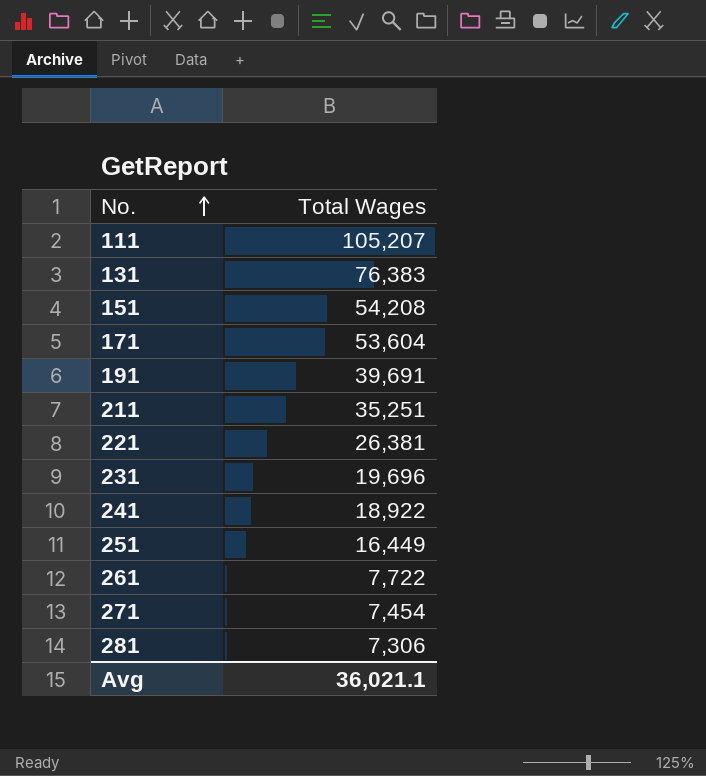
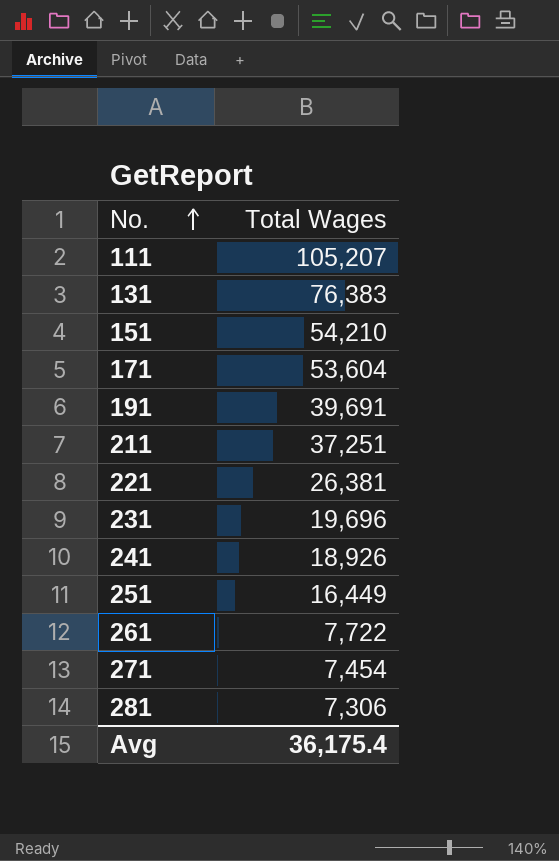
151 | Total Wages: 54,208 -> 54,210
211 | Total Wages: 35,251 -> 37,251
241 | Total Wages: 18,922 -> 18,926
Avg | Total Wages: 36,021.1 -> 36,175.4

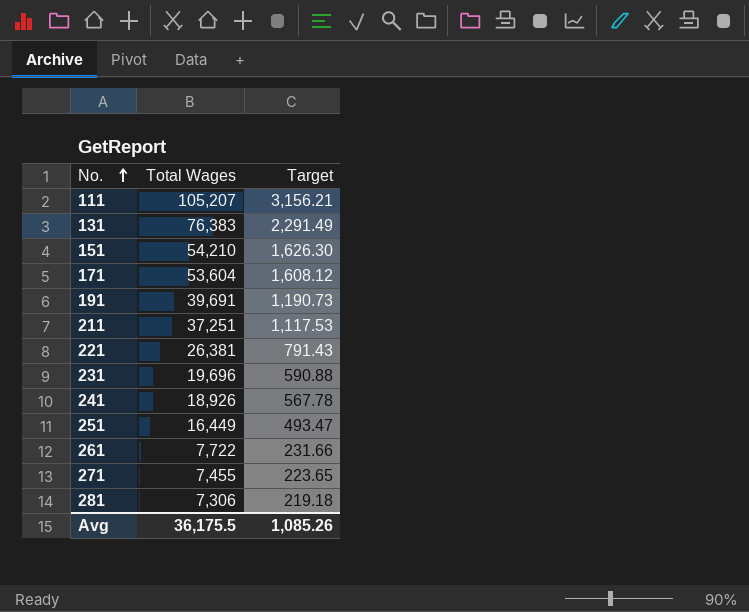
column Target | formula: none -> [Total Wages] * 0.03
271 | Total Wages: 7,454 -> 7,455
Avg | Total Wages: 36,175.4 -> 36,175.5

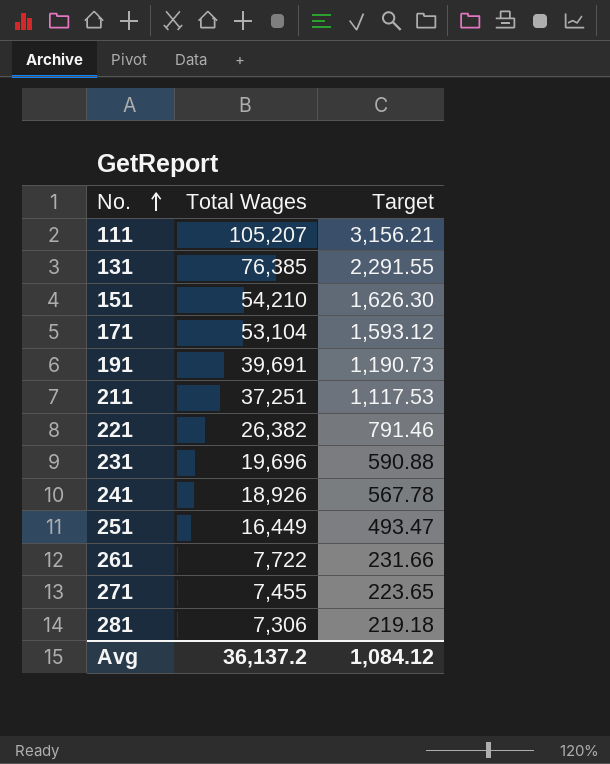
131 | Total Wages: 76,383 -> 76,385
131 | Target: 2,291.49 -> 2,291.55
171 | Total Wages: 53,604 -> 53,104
171 | Target: 1,608.12 -> 1,593.12
221 | Total Wages: 26,381 -> 26,382
221 | Target: 791.43 -> 791.46
Avg | Total Wages: 36,175.5 -> 36,137.2
Avg | Target: 1,085.26 -> 1,084.12

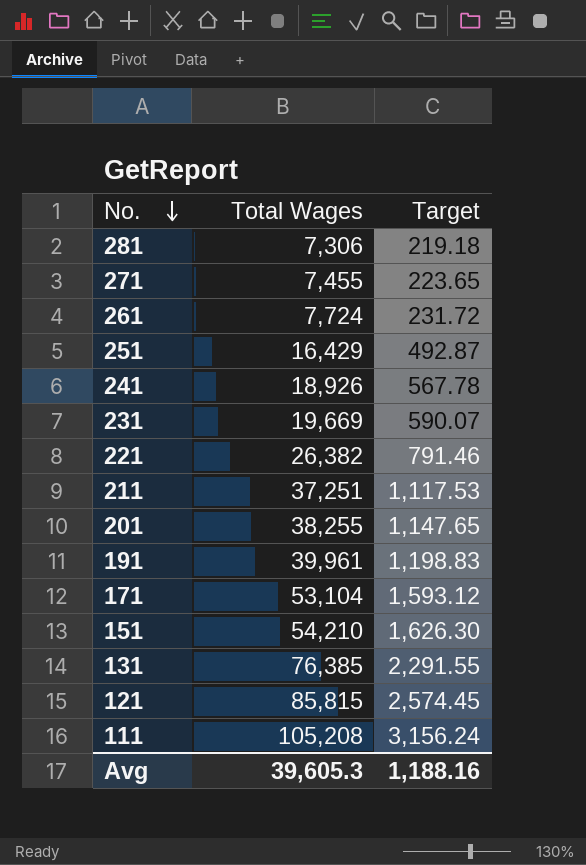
row order: No. ascending -> No. descending
261 | Total Wages: 7,722 -> 7,724
261 | Target: 231.66 -> 231.72
251 | Total Wages: 16,449 -> 16,429
251 | Target: 493.47 -> 492.87
231 | Total Wages: 19,696 -> 19,669
231 | Target: 590.88 -> 590.07
row 201: none -> 38,255 | 1,147.65
191 | Total Wages: 39,691 -> 39,961
191 | Target: 1,190.73 -> 1,198.83
row 121: none -> 85,815 | 2,574.45
111 | Total Wages: 105,207 -> 105,208
111 | Target: 3,156.21 -> 3,156.24
Avg | Total Wages: 36,137.2 -> 39,605.3
Avg | Target: 1,084.12 -> 1,188.16

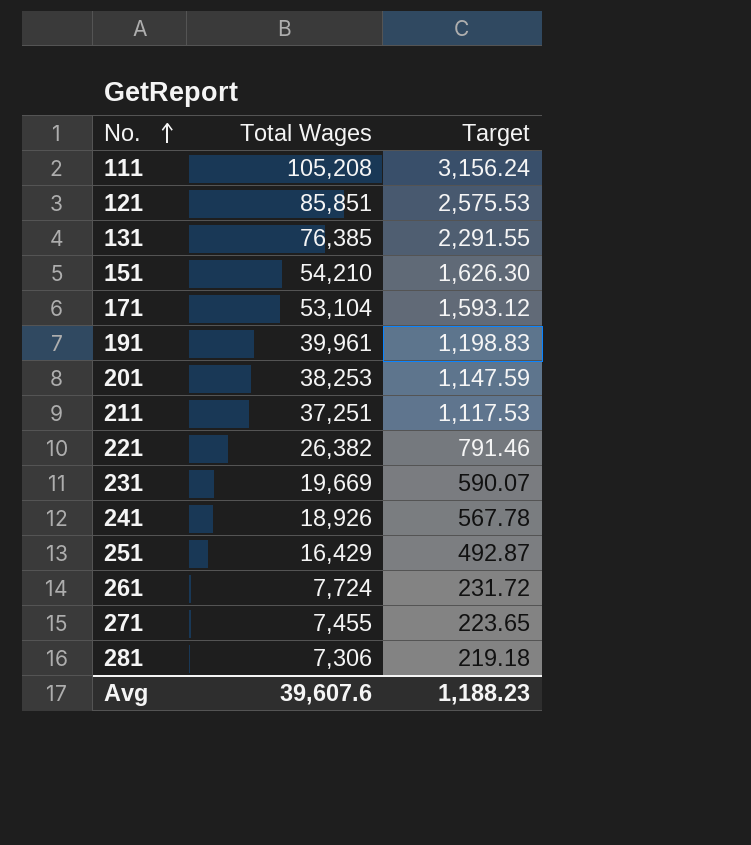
row order: No. descending -> No. ascending
121 | Total Wages: 85,815 -> 85,851
121 | Target: 2,574.45 -> 2,575.53
201 | Total Wages: 38,255 -> 38,253
201 | Target: 1,147.65 -> 1,147.59
Avg | Total Wages: 39,605.3 -> 39,607.6
Avg | Target: 1,188.16 -> 1,188.23

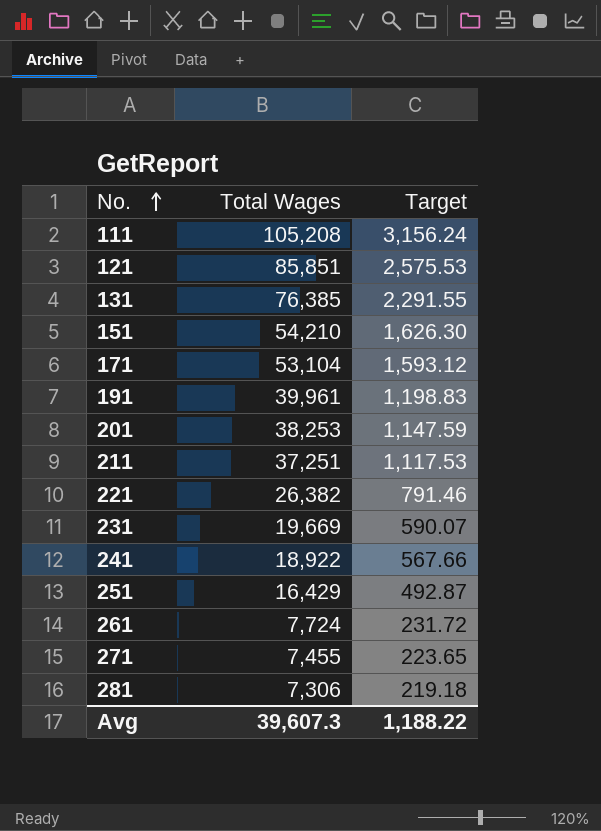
241 | Total Wages: 18,926 -> 18,922
241 | Target: 567.78 -> 567.66
Avg | Total Wages: 39,607.6 -> 39,607.3
Avg | Target: 1,188.23 -> 1,188.22

